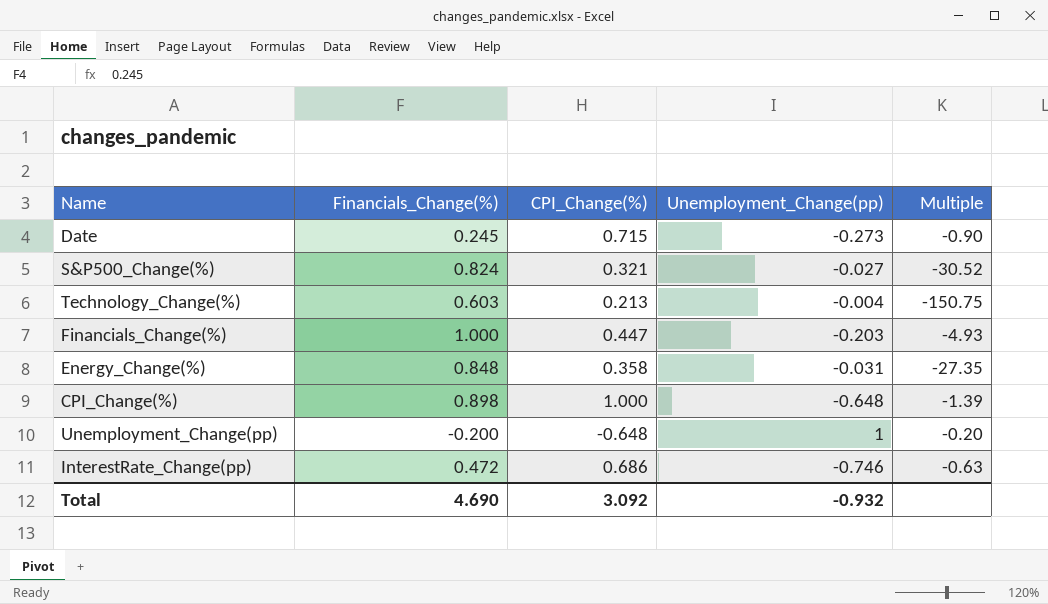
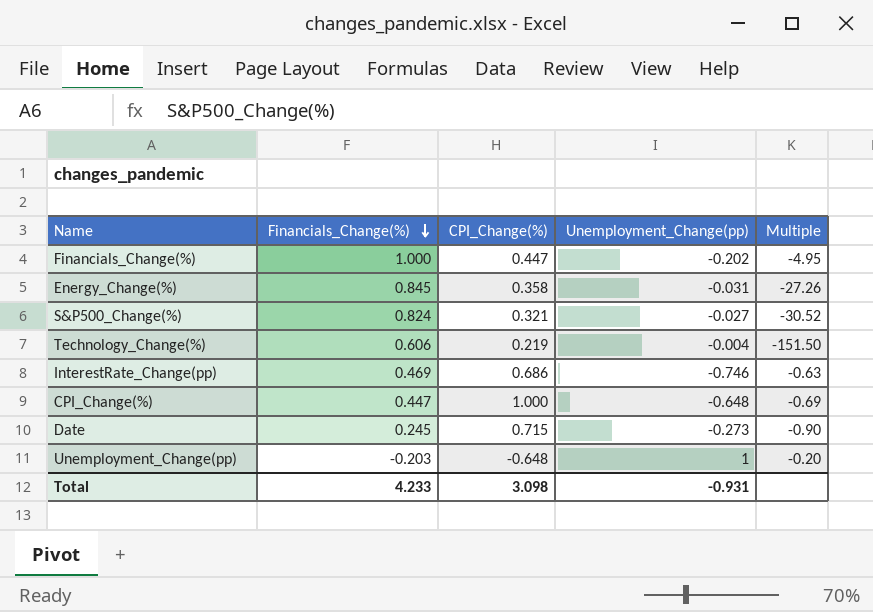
row order: none -> Financials_Change(%) descending
Financials_Change(%) | Unemployment_Change(pp): -0.203 -> -0.202
Financials_Change(%) | Multiple: -4.93 -> -4.95
Energy_Change(%) | Financials_Change(%): 0.848 -> 0.845
Energy_Change(%) | Multiple: -27.35 -> -27.26
Technology_Change(%) | Financials_Change(%): 0.603 -> 0.606
Technology_Change(%) | CPI_Change(%): 0.213 -> 0.219
Technology_Change(%) | Multiple: -150.75 -> -151.50
InterestRate_Change(pp) | Financials_Change(%): 0.472 -> 0.469
CPI_Change(%) | Financials_Change(%): 0.898 -> 0.447
CPI_Change(%) | Multiple: -1.39 -> -0.69
Unemployment_Change(pp) | Financials_Change(%): -0.200 -> -0.203
Total | Financials_Change(%): 4.690 -> 4.233
Total | CPI_Change(%): 3.092 -> 3.098
Total | Unemployment_Change(pp): -0.932 -> -0.931

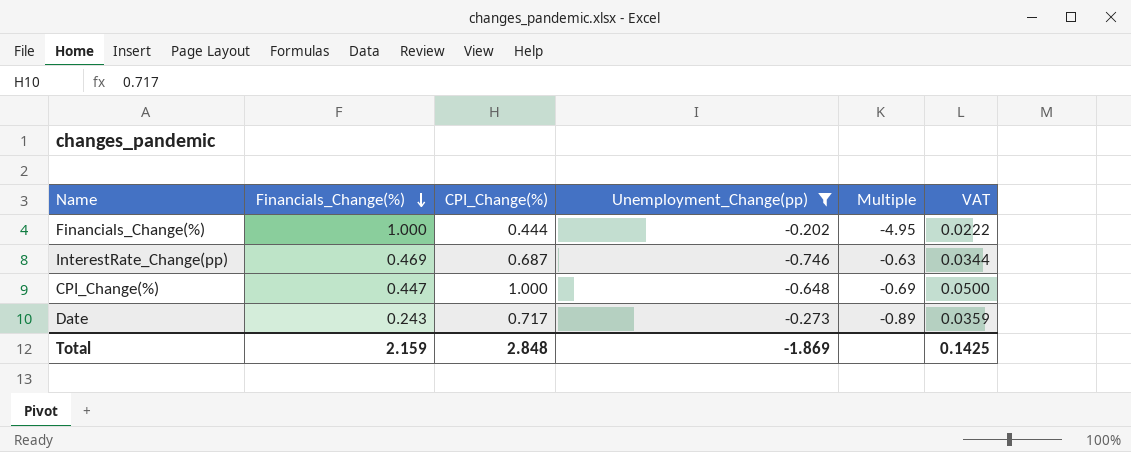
filter: none -> Unemployment_Change(pp) <= -0.202
column VAT | formula: none -> [CPI_Change(%)] * 0.05
Financials_Change(%) | CPI_Change(%): 0.447 -> 0.444
InterestRate_Change(pp) | CPI_Change(%): 0.686 -> 0.687
Date | Financials_Change(%): 0.245 -> 0.243
Date | CPI_Change(%): 0.715 -> 0.717
Date | Multiple: -0.90 -> -0.89
Total | Financials_Change(%): 4.233 -> 2.159
Total | CPI_Change(%): 3.098 -> 2.848
Total | Unemployment_Change(pp): -0.931 -> -1.869

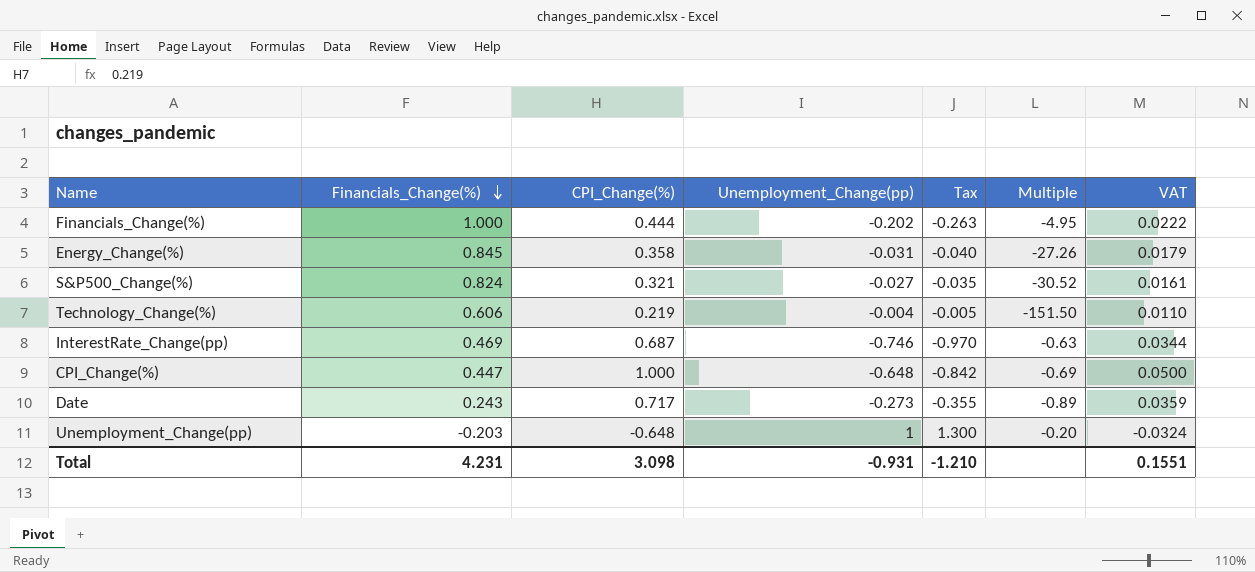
filter: Unemployment_Change(pp) <= -0.202 -> none
column Tax | formula: none -> [Unemployment_Change(pp)] * 1.3
Total | Financials_Change(%): 2.159 -> 4.231
Total | CPI_Change(%): 2.848 -> 3.098
Total | Unemployment_Change(pp): -1.869 -> -0.931
Total | VAT: 0.1425 -> 0.1551

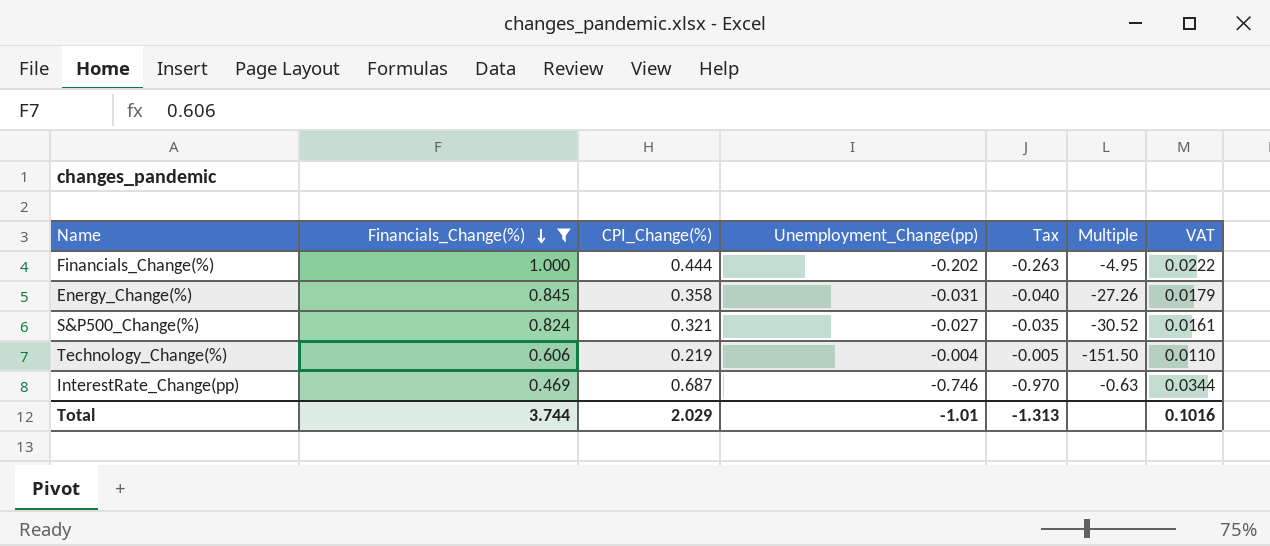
filter: none -> Financials_Change(%) >= 0.469
Total | Financials_Change(%): 4.231 -> 3.744
Total | CPI_Change(%): 3.098 -> 2.029
Total | Unemployment_Change(pp): -0.931 -> -1.01
Total | Tax: -1.210 -> -1.313
Total | VAT: 0.1551 -> 0.1016

